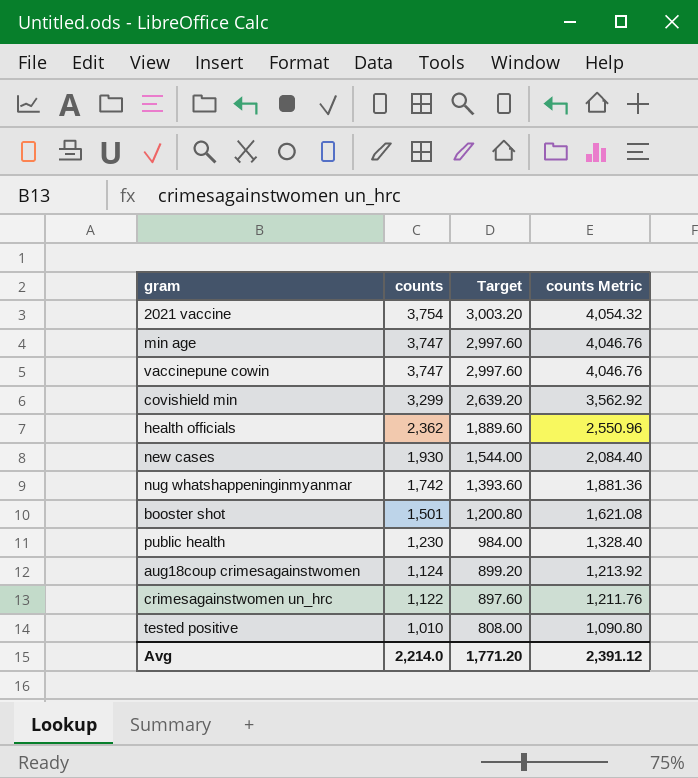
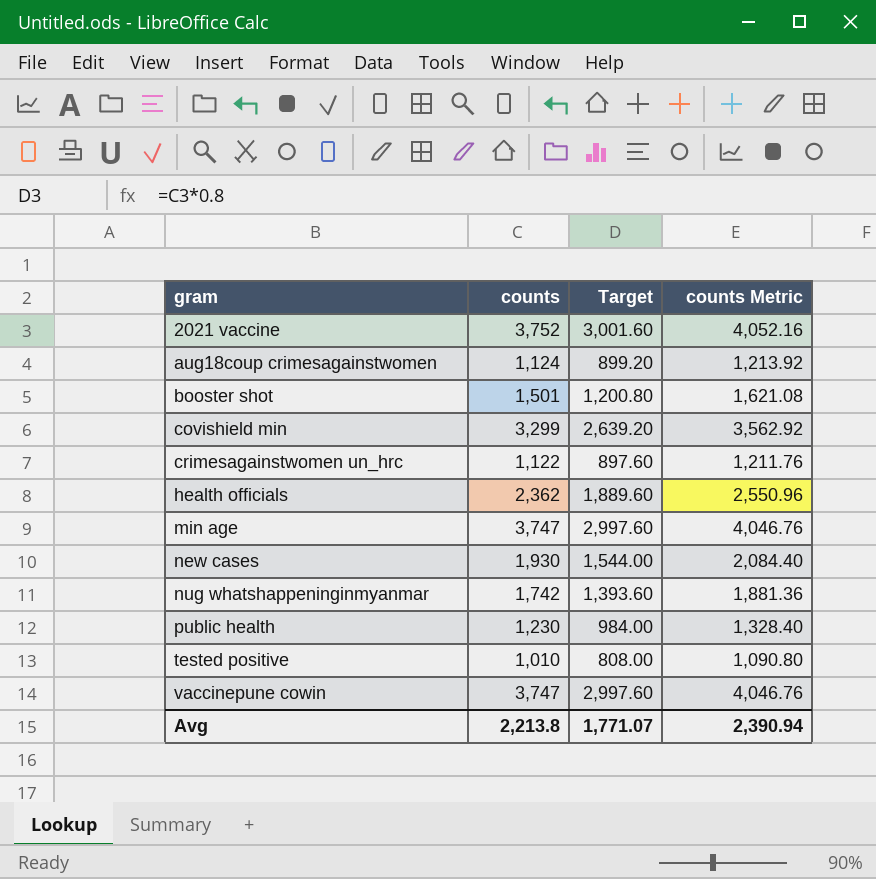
row order: counts descending -> gram ascending
2021 vaccine | counts: 3,754 -> 3,752
2021 vaccine | Target: 3,003.20 -> 3,001.60
2021 vaccine | counts Metric: 4,054.32 -> 4,052.16
Avg | counts: 2,214.0 -> 2,213.8
Avg | Target: 1,771.20 -> 1,771.07
Avg | counts Metric: 2,391.12 -> 2,390.94

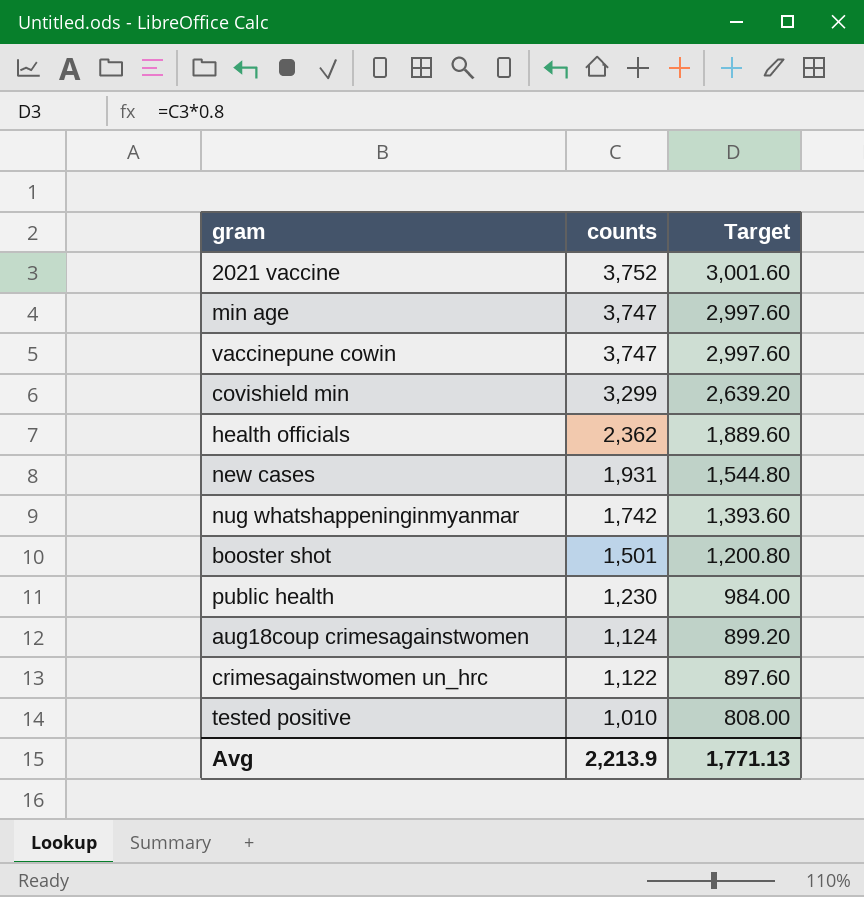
row order: gram ascending -> counts descending
column counts Metric | formula: [counts] * 1.08 -> none
new cases | counts: 1,930 -> 1,931
new cases | Target: 1,544.00 -> 1,544.80
Avg | counts: 2,213.8 -> 2,213.9
Avg | Target: 1,771.07 -> 1,771.13

